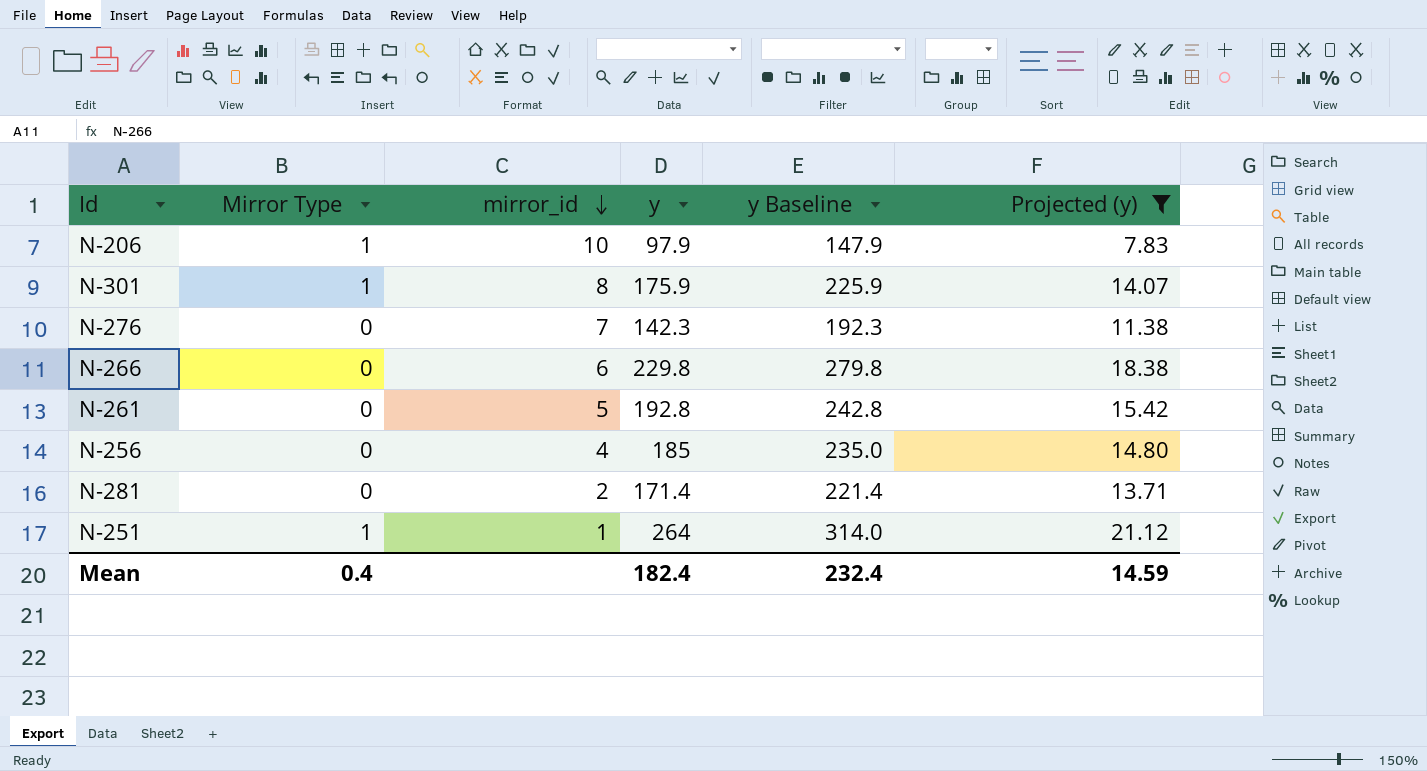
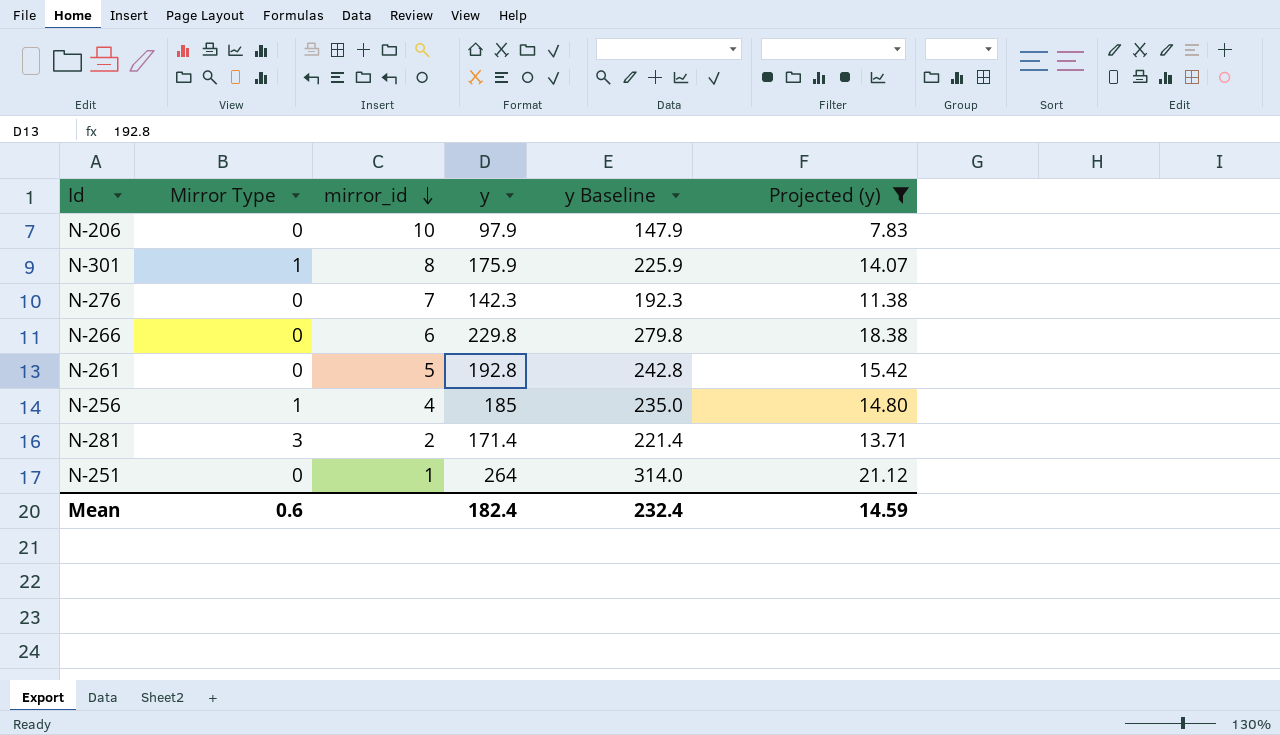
N-206 | Mirror Type: 1 -> 0
N-256 | Mirror Type: 0 -> 1
N-281 | Mirror Type: 0 -> 3
N-251 | Mirror Type: 1 -> 0
Mean | Mirror Type: 0.4 -> 0.6

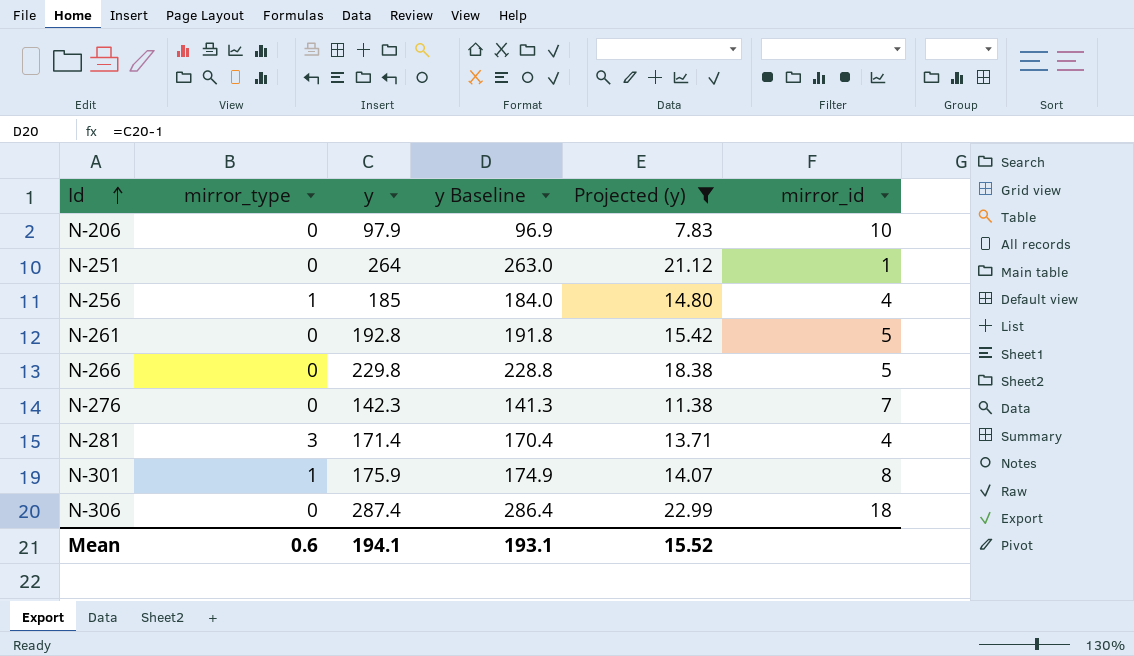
row order: mirror_id descending -> Id ascending
column name: Mirror Type -> mirror_type
column y Baseline | formula: [y] + 50 -> [y] - 1
column mirror_id | position: 3 -> 6
N-266 | mirror_id: 6 -> 5
N-281 | mirror_id: 2 -> 4
row N-306: none -> 0 | 287.4 | 286.4 | 22.99 | 18
Mean | y: 182.4 -> 194.1
Mean | y Baseline: 232.4 -> 193.1
Mean | Projected (y): 14.59 -> 15.52

